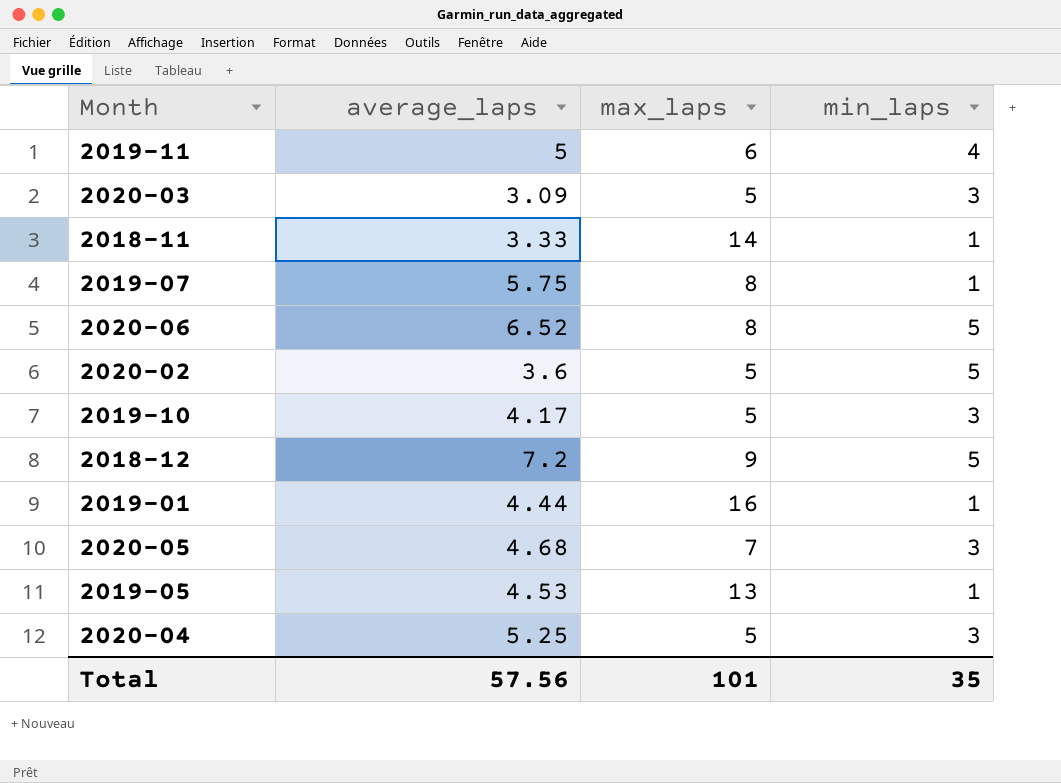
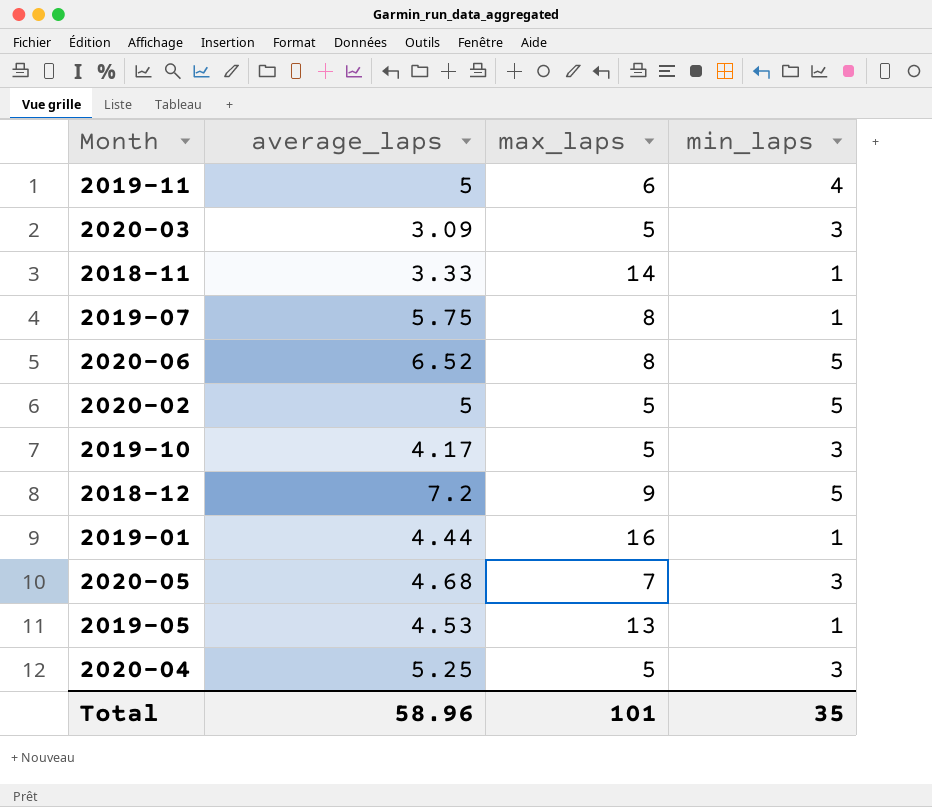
2020-02 | average_laps: 3.6 -> 5
Total | average_laps: 57.56 -> 58.96

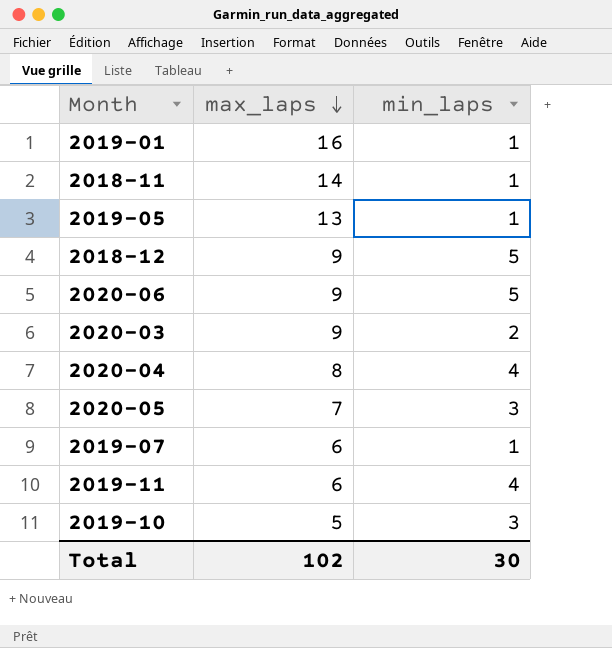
row order: none -> max_laps descending
column average_laps | position: 2 -> none
row 2020-02: 5 | 5 | 5 -> none
2020-06 | max_laps: 8 -> 9
2020-03 | max_laps: 5 -> 9
2020-03 | min_laps: 3 -> 2
2020-04 | max_laps: 5 -> 8
2020-04 | min_laps: 3 -> 4
2019-07 | max_laps: 8 -> 6
Total | max_laps: 101 -> 102
Total | min_laps: 35 -> 30

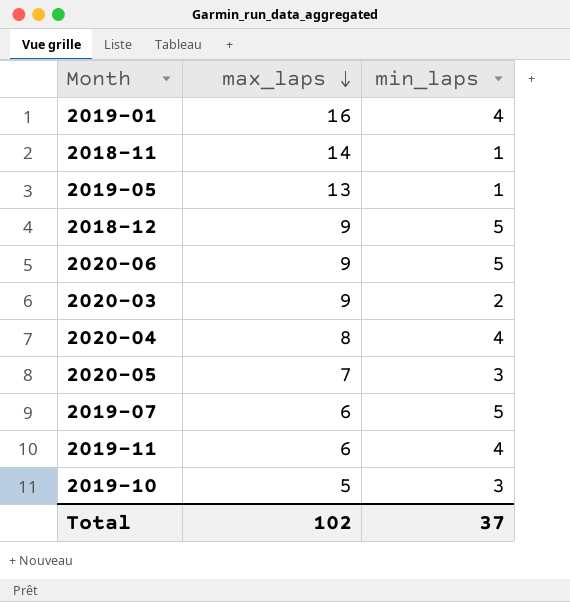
2019-01 | min_laps: 1 -> 4
2019-07 | min_laps: 1 -> 5
Total | min_laps: 30 -> 37

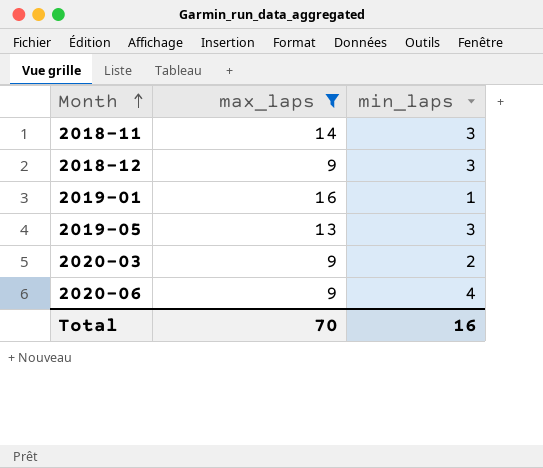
filter: none -> max_laps >= 9
row order: max_laps descending -> Month ascending
2018-11 | min_laps: 1 -> 3
2018-12 | min_laps: 5 -> 3
2019-01 | min_laps: 4 -> 1
2019-05 | min_laps: 1 -> 3
2020-06 | min_laps: 5 -> 4
Total | max_laps: 102 -> 70
Total | min_laps: 37 -> 16

